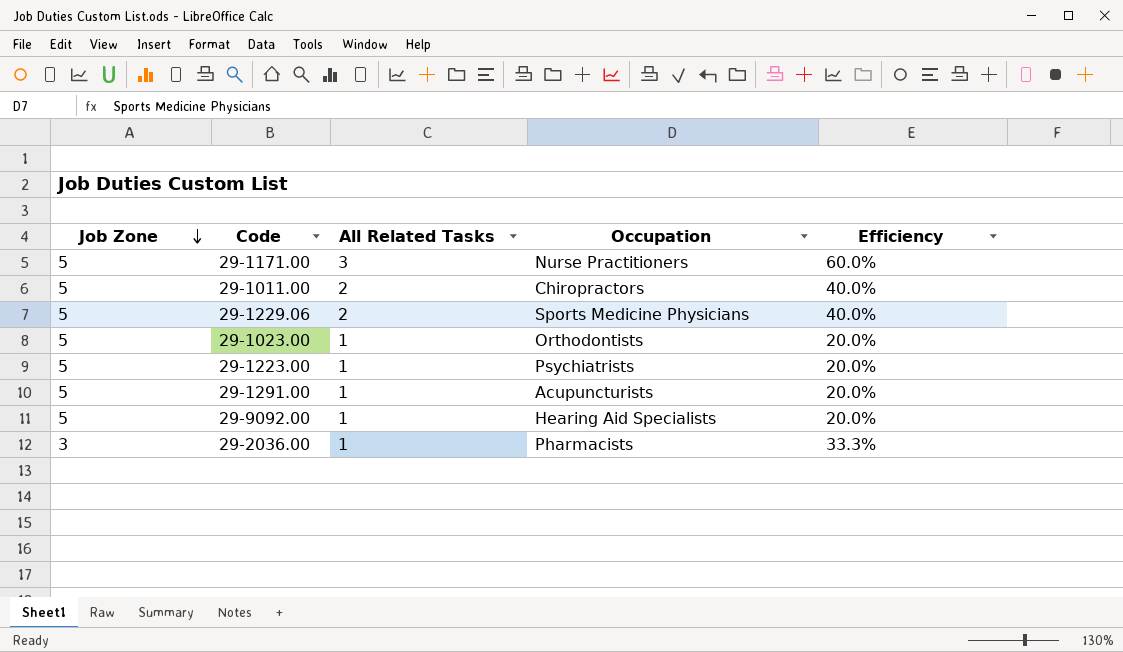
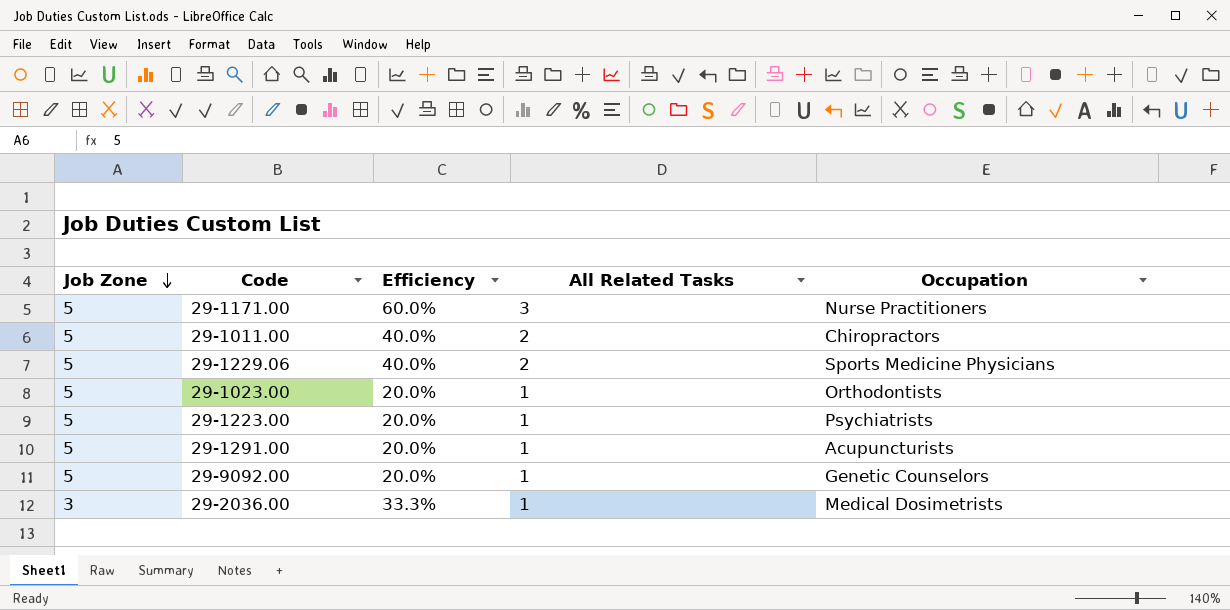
column Efficiency | position: 5 -> 3
29-9092.00 | Occupation: Hearing Aid Specialists -> Genetic Counselors
29-2036.00 | Occupation: Pharmacists -> Medical Dosimetrists

